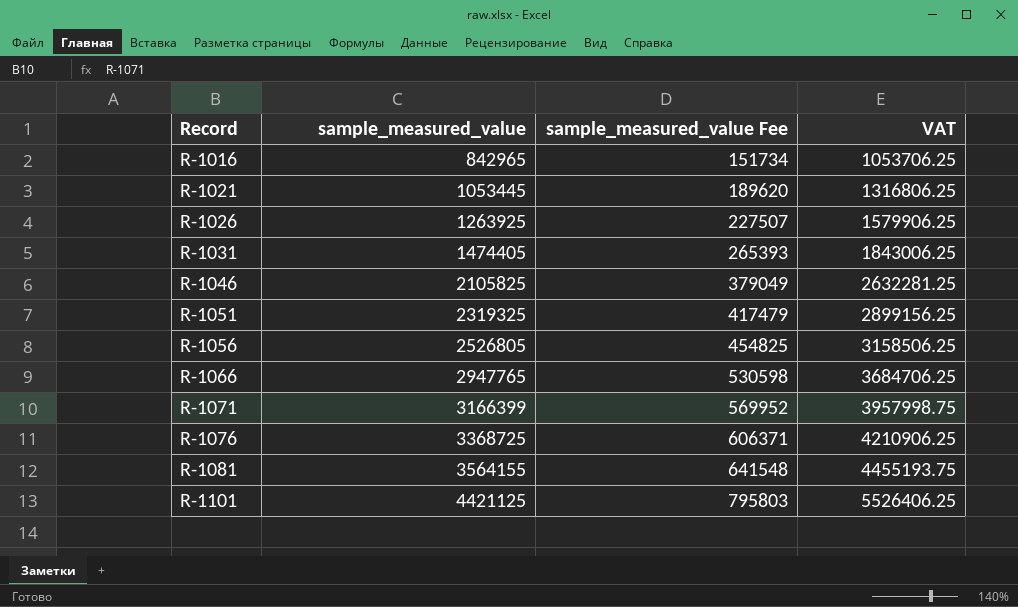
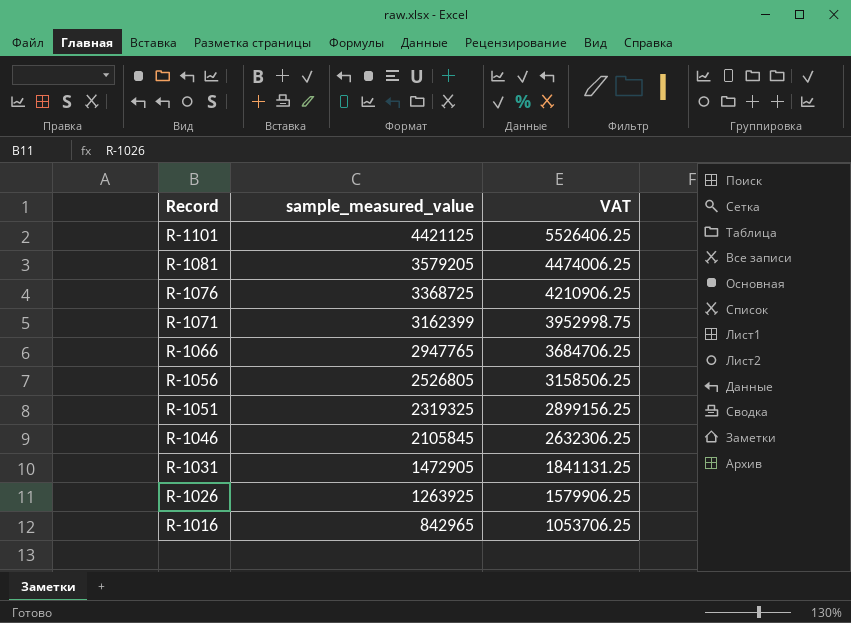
row order: Record ascending -> Record descending
column sample_measured_value Fee | formula: [sample_measured_value] * 0.18 -> none
row R-1021: 1053445 | 189620 | 1316806.25 -> none
R-1081 | sample_measured_value: 3564155 -> 3579205
R-1081 | VAT: 4455193.75 -> 4474006.25
R-1071 | sample_measured_value: 3166399 -> 3162399
R-1071 | VAT: 3957998.75 -> 3952998.75
R-1046 | sample_measured_value: 2105825 -> 2105845
R-1046 | VAT: 2632281.25 -> 2632306.25
R-1031 | sample_measured_value: 1474405 -> 1472905
R-1031 | VAT: 1843006.25 -> 1841131.25

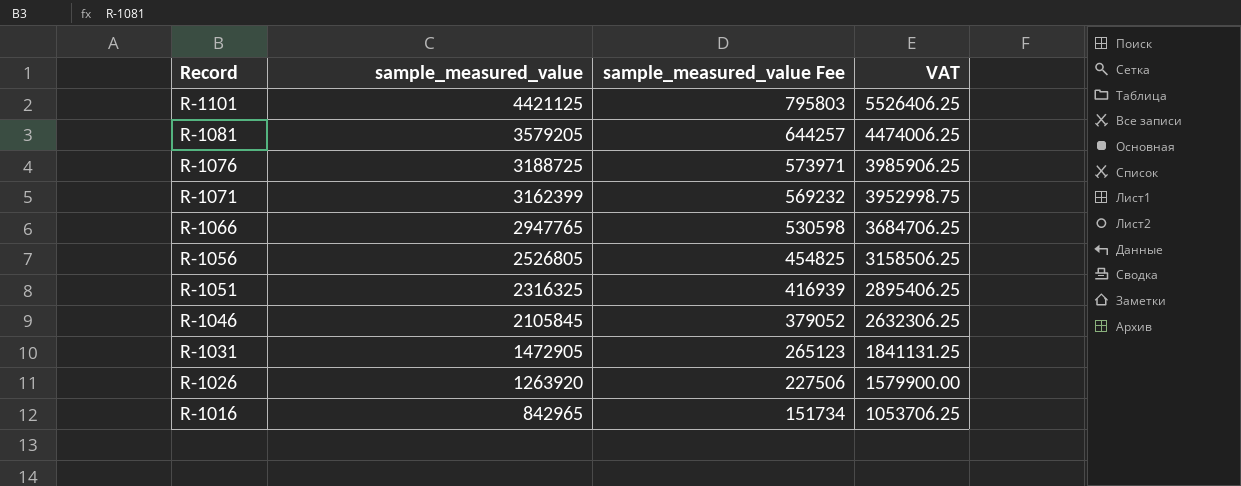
column sample_measured_value Fee | formula: none -> [sample_measured_value] * 0.18
R-1076 | sample_measured_value: 3368725 -> 3188725
R-1076 | VAT: 4210906.25 -> 3985906.25
R-1051 | sample_measured_value: 2319325 -> 2316325
R-1051 | VAT: 2899156.25 -> 2895406.25
R-1026 | sample_measured_value: 1263925 -> 1263920
R-1026 | VAT: 1579906.25 -> 1579900.00

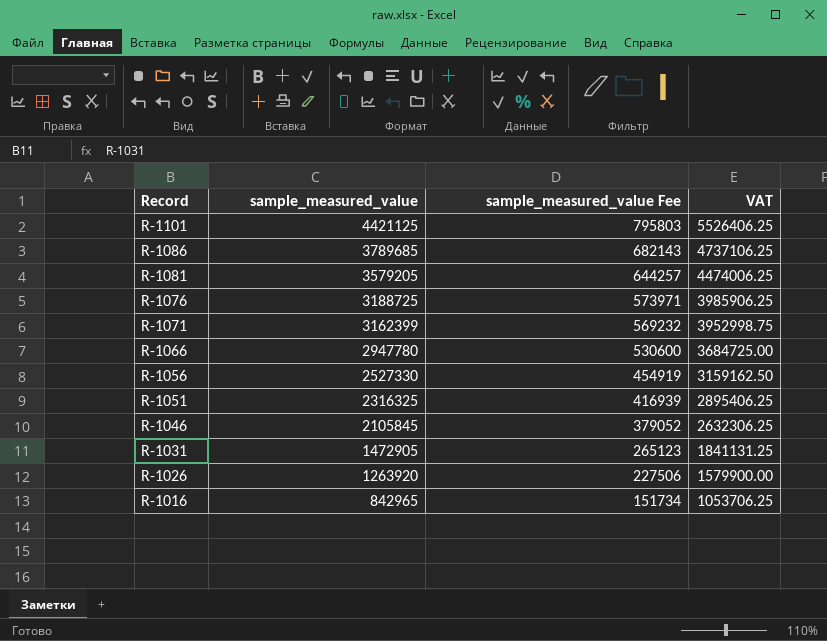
row R-1086: none -> 3789685 | 682143 | 4737106.25
R-1066 | sample_measured_value: 2947765 -> 2947780
R-1066 | sample_measured_value Fee: 530598 -> 530600
R-1066 | VAT: 3684706.25 -> 3684725.00
R-1056 | sample_measured_value: 2526805 -> 2527330
R-1056 | sample_measured_value Fee: 454825 -> 454919
R-1056 | VAT: 3158506.25 -> 3159162.50

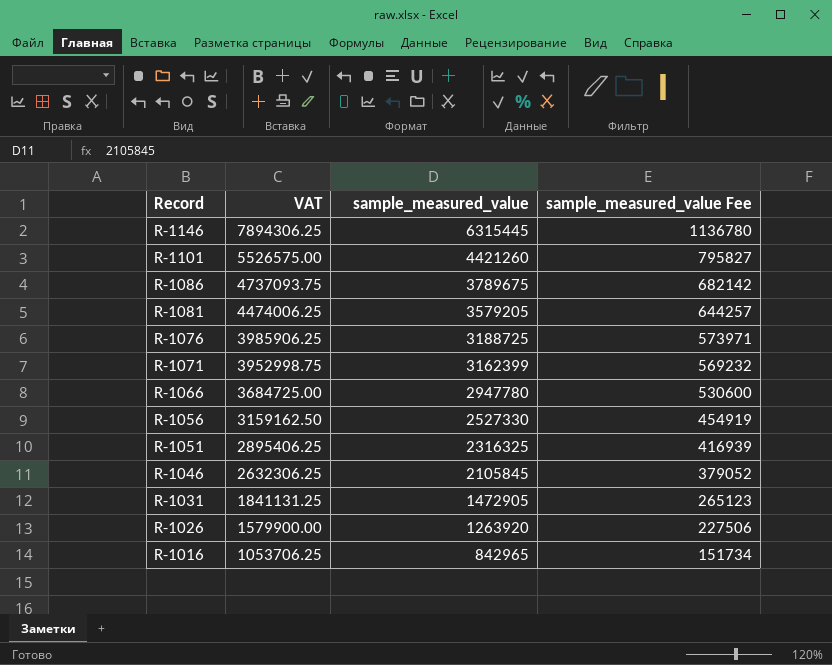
column VAT | position: 4 -> 2
row R-1146: none -> 7894306.25 | 6315445 | 1136780
R-1101 | VAT: 5526406.25 -> 5526575.00
R-1101 | sample_measured_value: 4421125 -> 4421260
R-1101 | sample_measured_value Fee: 795803 -> 795827
R-1086 | VAT: 4737106.25 -> 4737093.75
R-1086 | sample_measured_value: 3789685 -> 3789675
R-1086 | sample_measured_value Fee: 682143 -> 682142

